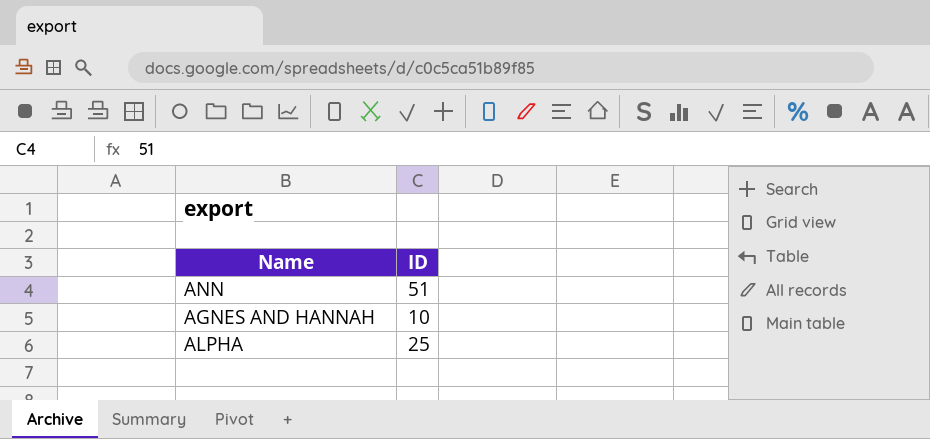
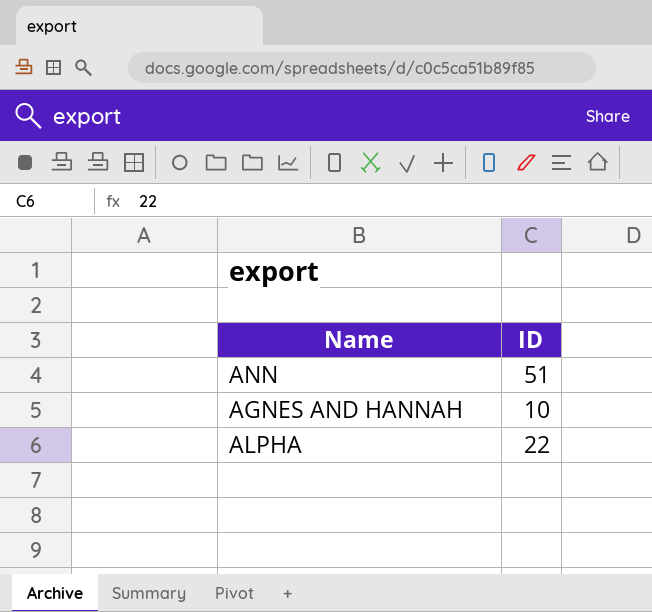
ALPHA | ID: 25 -> 22

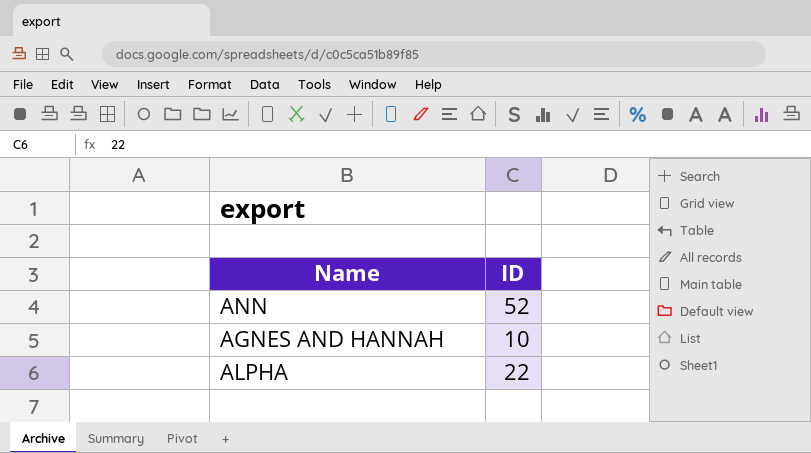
ANN | ID: 51 -> 52

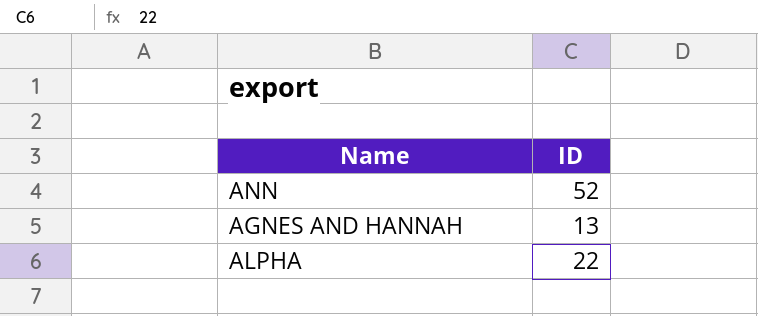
AGNES AND HANNAH | ID: 10 -> 13

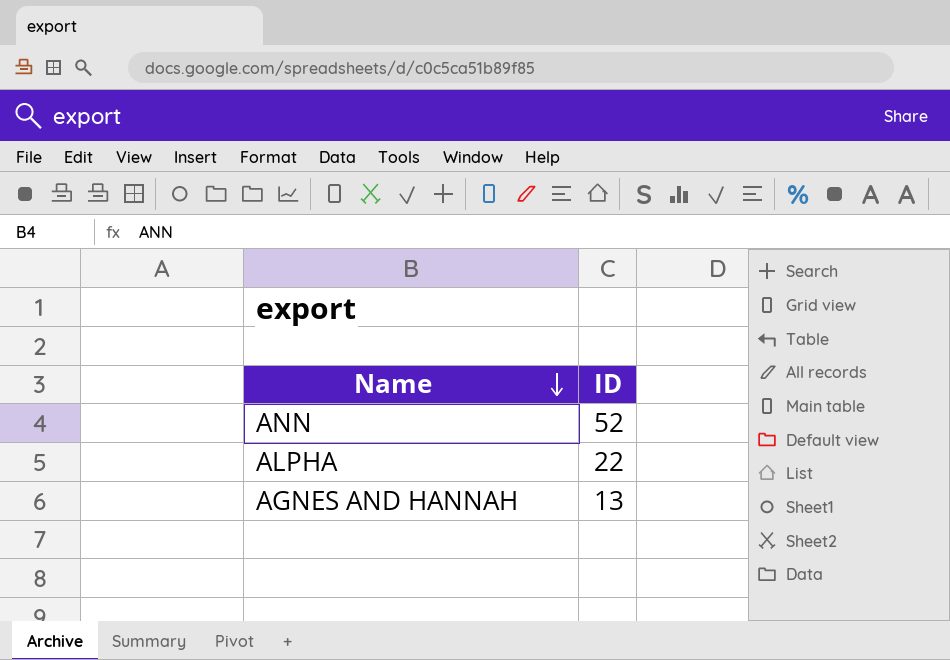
row order: none -> Name descending

